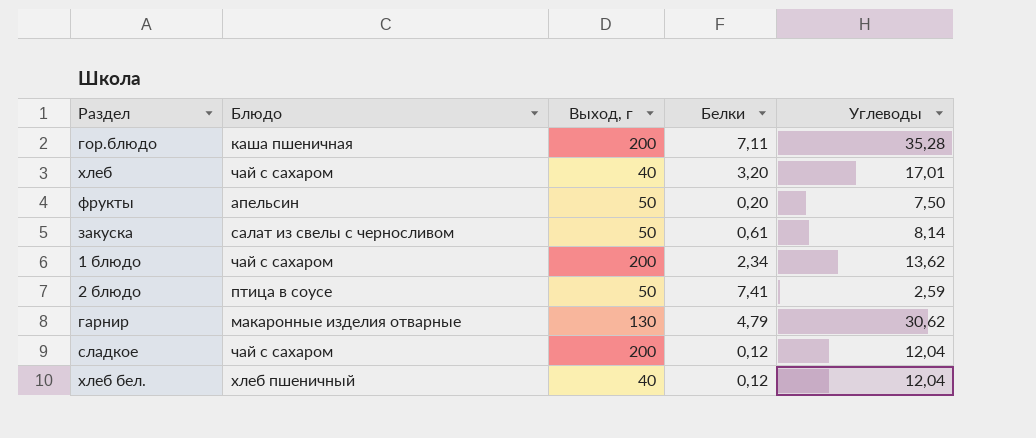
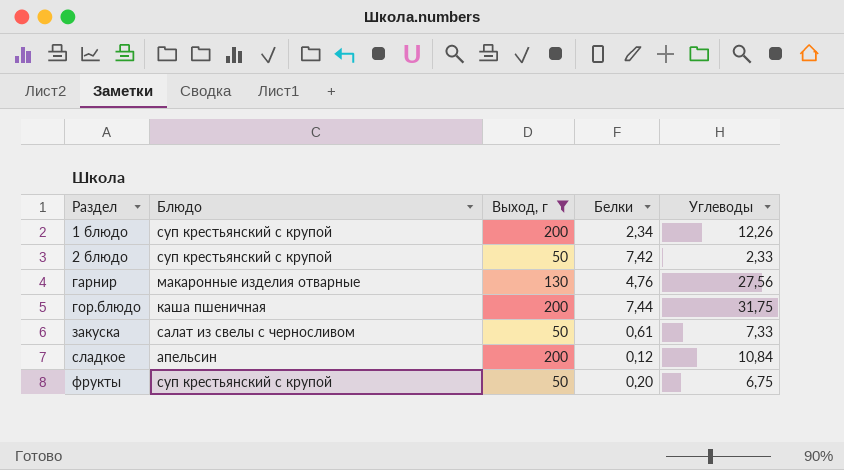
filter: none -> Выход, г != 40
row order: none -> Раздел ascending
1 блюдо | Блюдо: чай с сахаром -> суп крестьянский с крупой
1 блюдо | Углеводы: 13,62 -> 12,26
2 блюдо | Блюдо: птица в соусе -> суп крестьянский с крупой
2 блюдо | Белки: 7,41 -> 7,42
2 блюдо | Углеводы: 2,59 -> 2,33
гарнир | Белки: 4,79 -> 4,76
гарнир | Углеводы: 30,62 -> 27,56
гор.блюдо | Белки: 7,11 -> 7,44
гор.блюдо | Углеводы: 35,28 -> 31,75
закуска | Углеводы: 8,14 -> 7,33
сладкое | Блюдо: чай с сахаром -> апельсин
сладкое | Углеводы: 12,04 -> 10,84
фрукты | Блюдо: апельсин -> суп крестьянский с крупой
фрукты | Углеводы: 7,50 -> 6,75

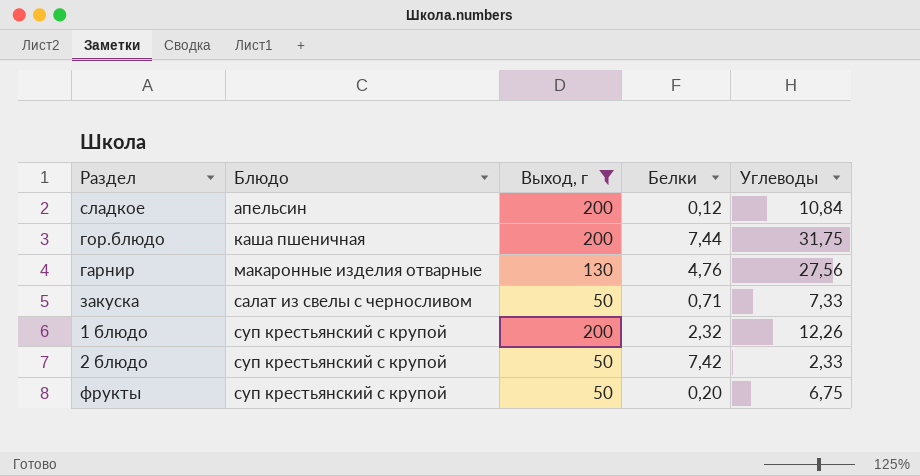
row order: Раздел ascending -> Блюдо ascending
закуска | Белки: 0,61 -> 0,71
1 блюдо | Белки: 2,34 -> 2,32

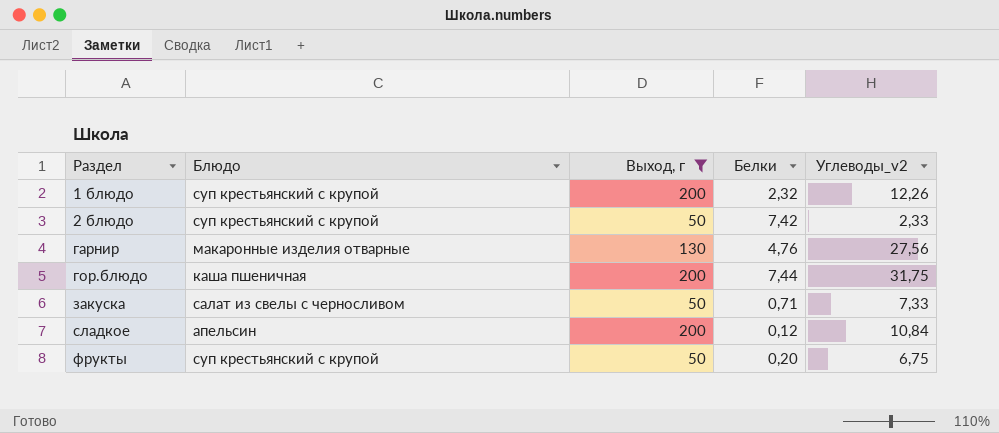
row order: Блюдо ascending -> Раздел ascending
column name: Углеводы -> Углеводы_v2

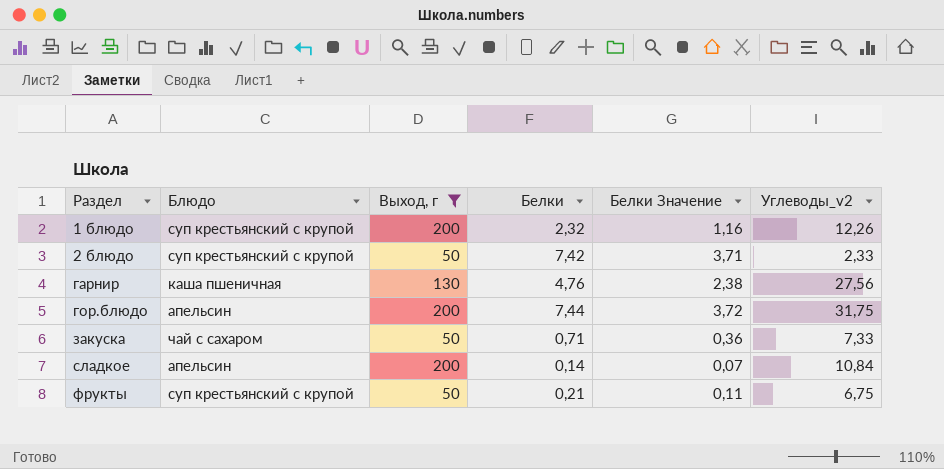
column Белки Значение | formula: none -> [Белки] * 0,5
гарнир | Блюдо: макаронные изделия отварные -> каша пшеничная
гор.блюдо | Блюдо: каша пшеничная -> апельсин
закуска | Блюдо: салат из свелы с черносливом -> чай с сахаром
сладкое | Белки: 0,12 -> 0,14
фрукты | Белки: 0,20 -> 0,21

